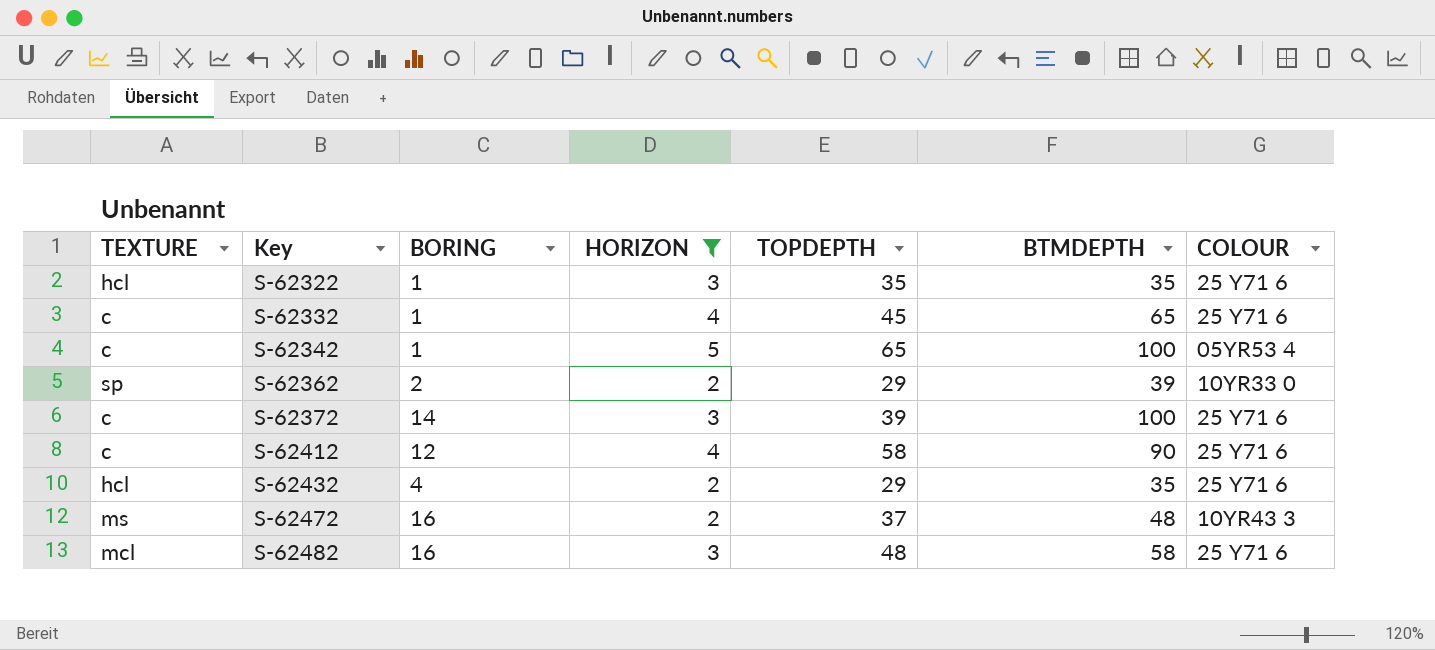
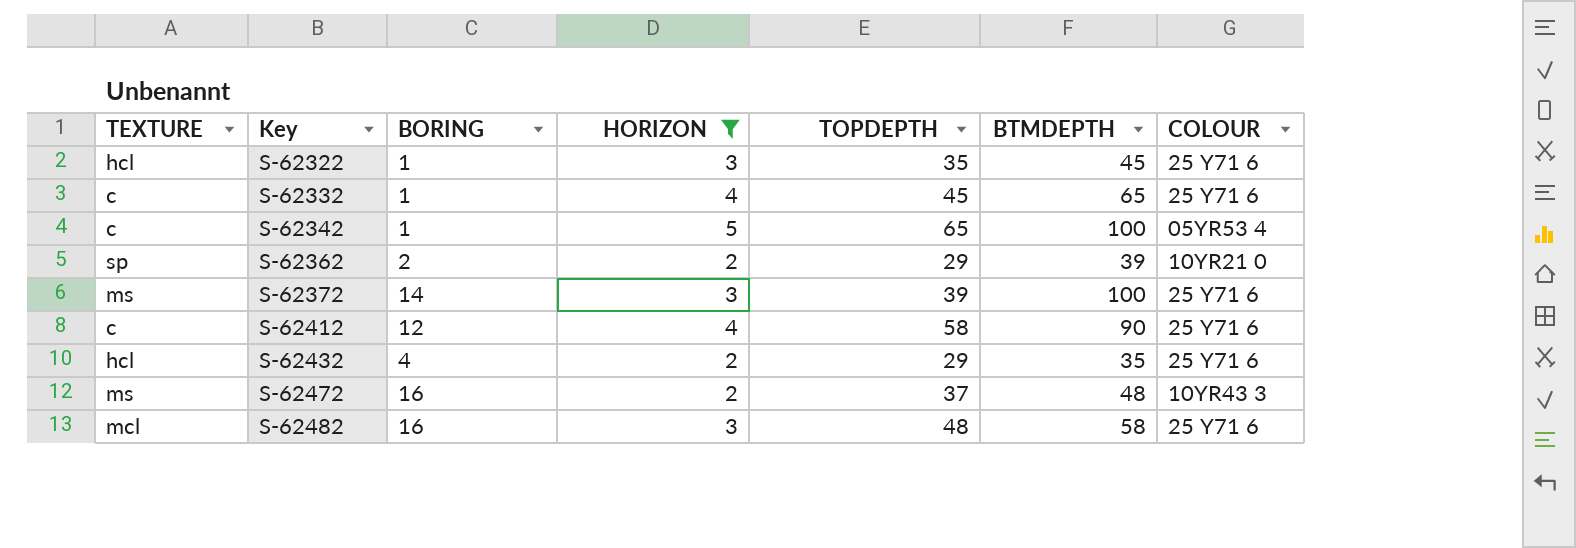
S-62322 | BTMDEPTH: 35 -> 45
S-62362 | COLOUR: 10YR33 0 -> 10YR21 0
S-62372 | TEXTURE: c -> ms

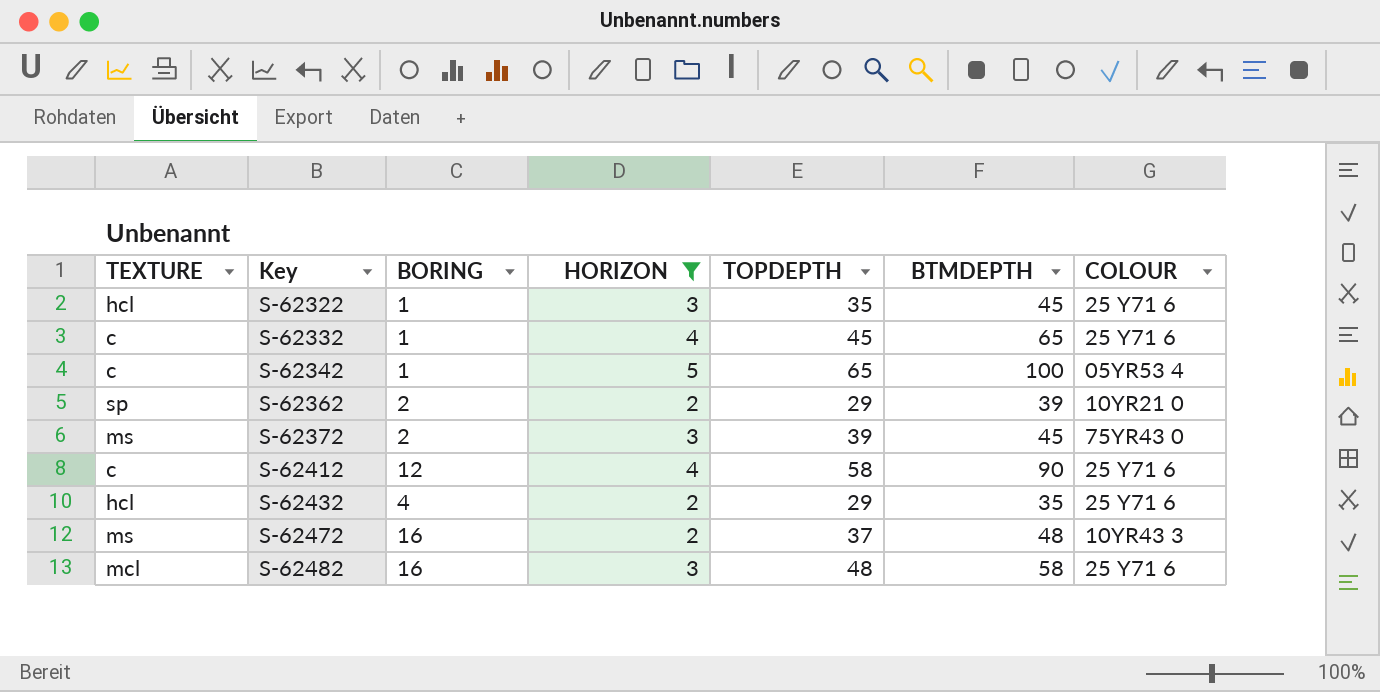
S-62372 | BORING: 14 -> 2
S-62372 | BTMDEPTH: 100 -> 45
S-62372 | COLOUR: 25 Y71 6 -> 75YR43 0

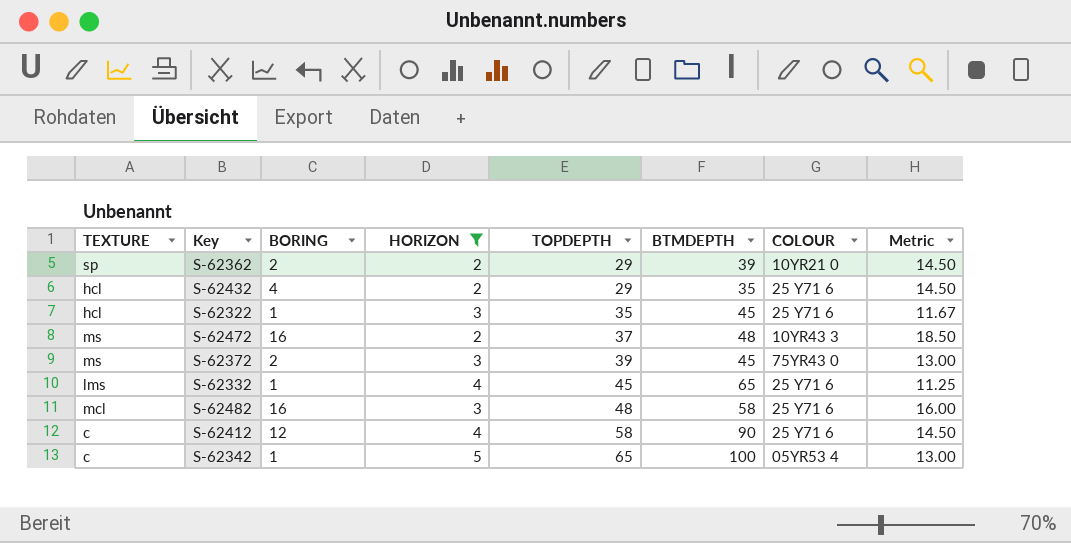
row order: Key ascending -> TOPDEPTH ascending
column Metric | formula: none -> [TOPDEPTH] / [HORIZON]
S-62332 | TEXTURE: c -> lms

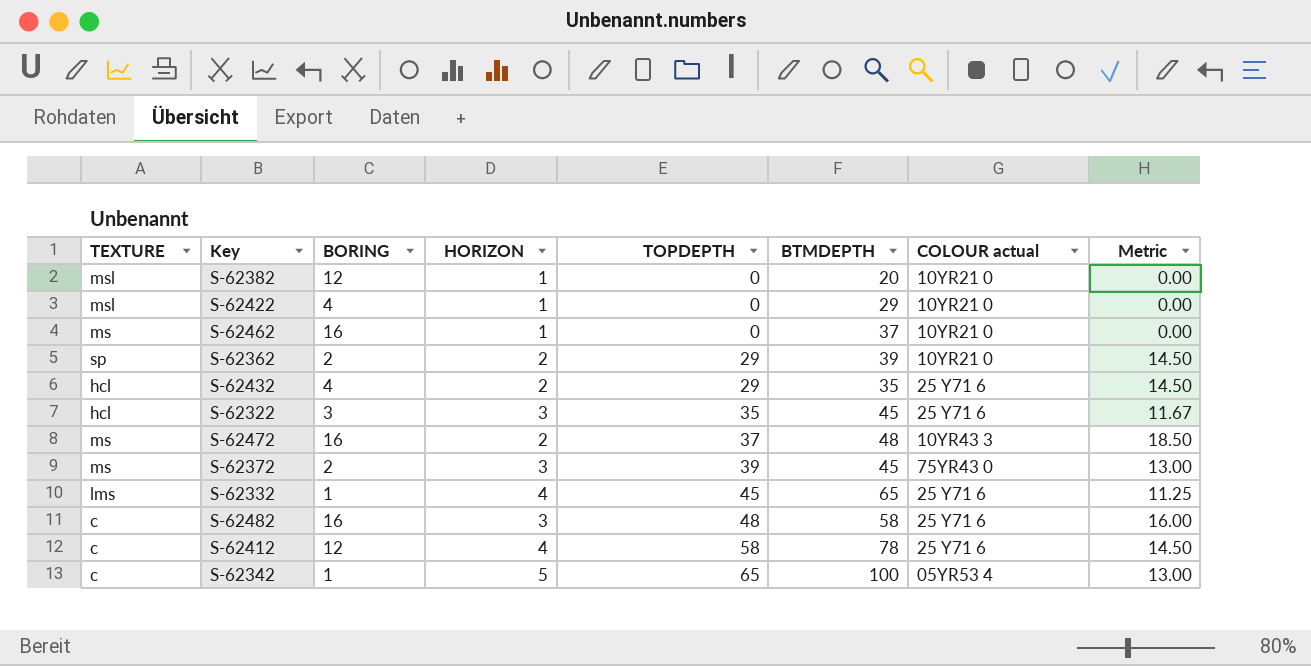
filter: HORIZON != 1 -> none
column name: COLOUR -> COLOUR actual
S-62322 | BORING: 1 -> 3
S-62482 | TEXTURE: mcl -> c
S-62412 | BTMDEPTH: 90 -> 78

